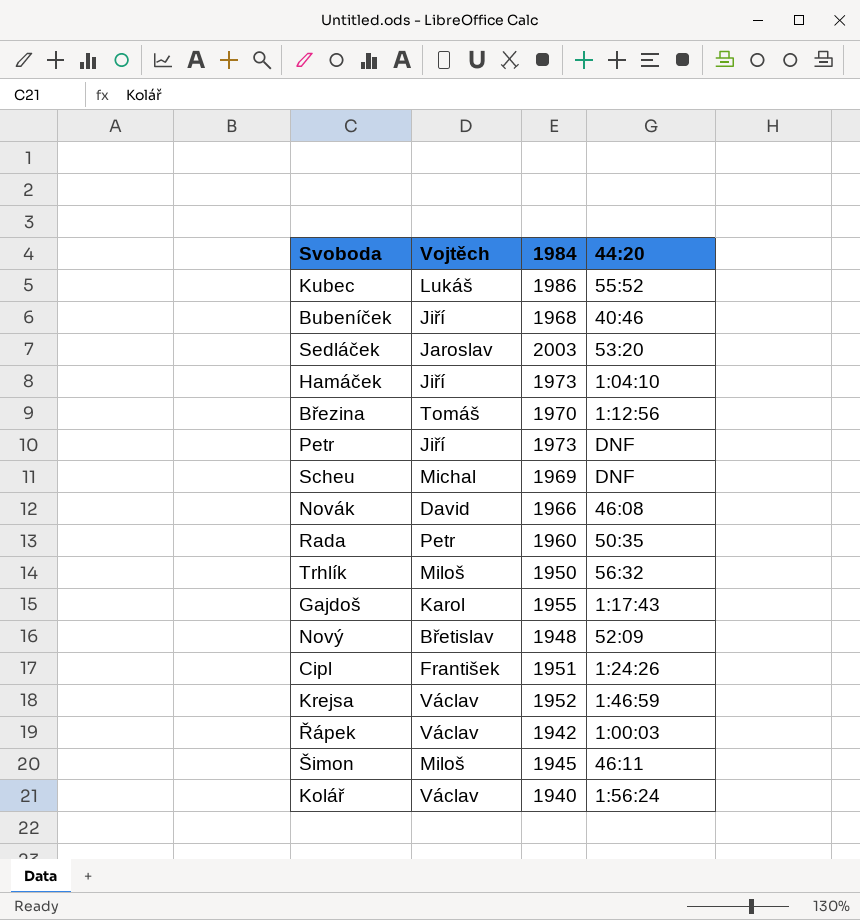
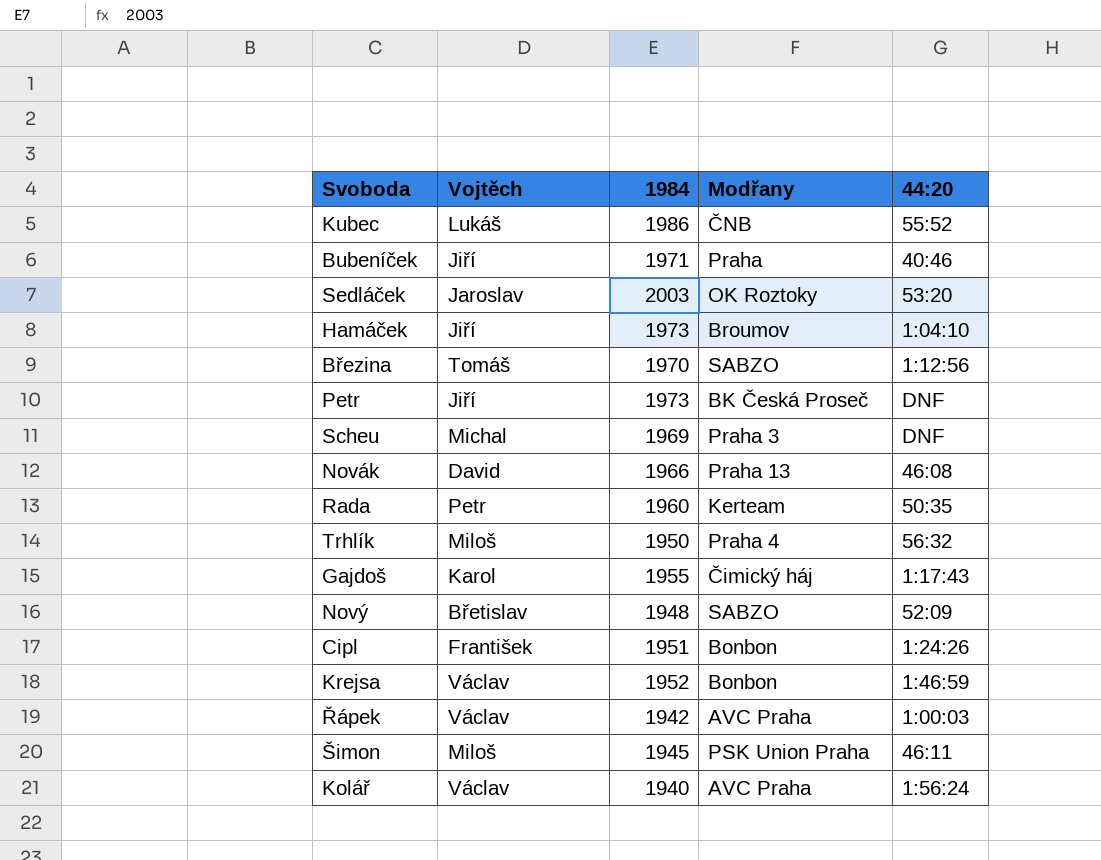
column Modřany | position: none -> 4
Bubeníček | 1984: 1968 -> 1971

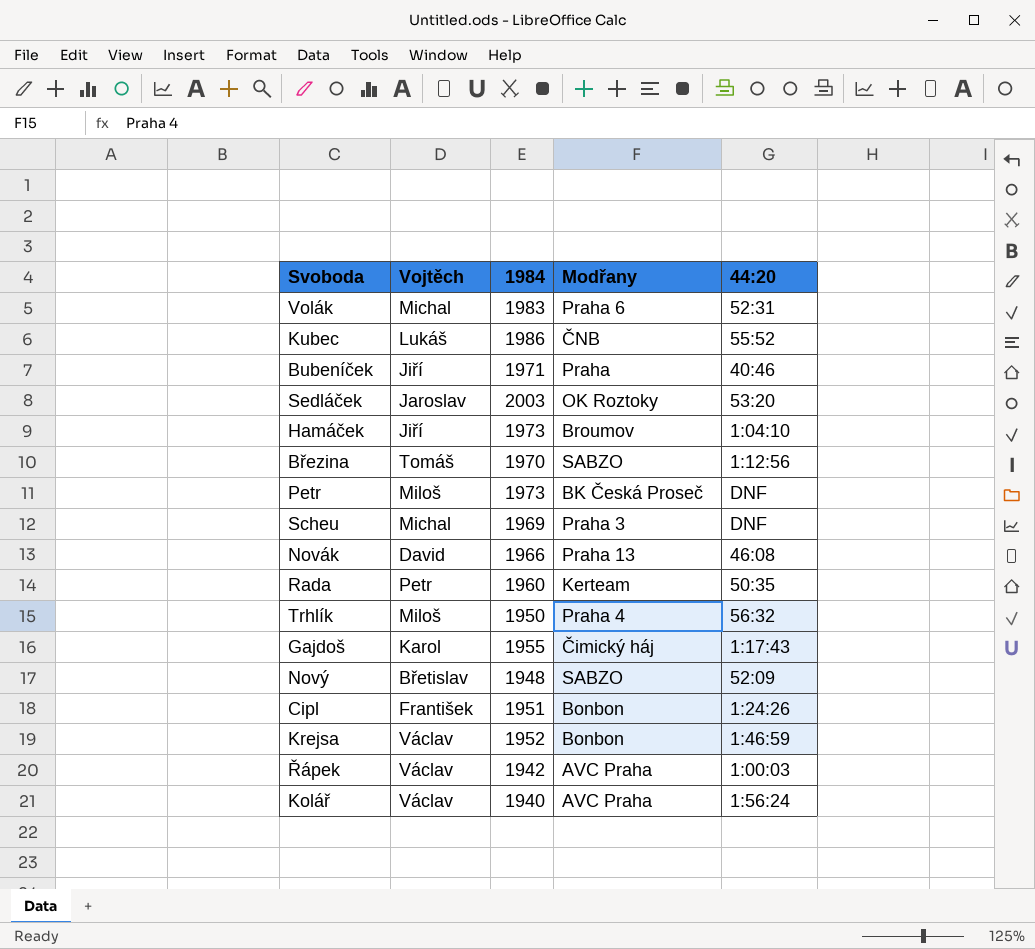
row Šimon: Miloš | 1945 | PSK Union Praha | 46:11 -> none
row Volák: none -> Michal | 1983 | Praha 6 | 52:31
Petr | Vojtěch: Jiří -> Miloš

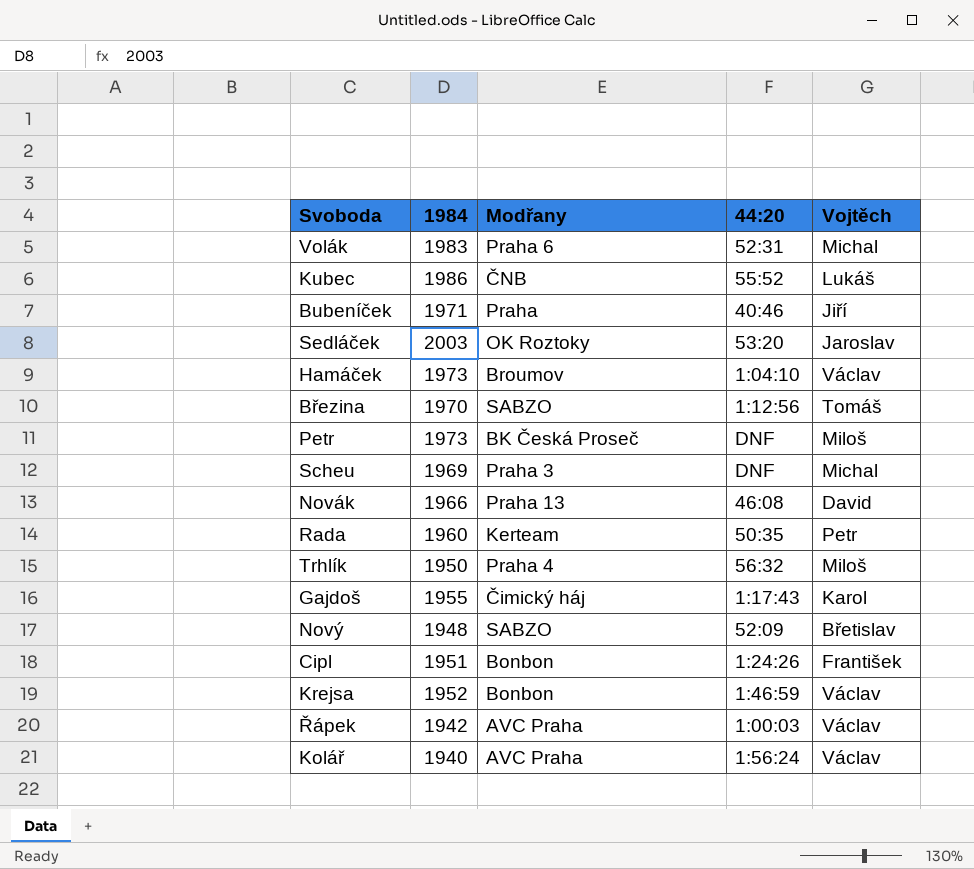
column Vojtěch | position: 2 -> 5
Hamáček | Vojtěch: Jiří -> Václav

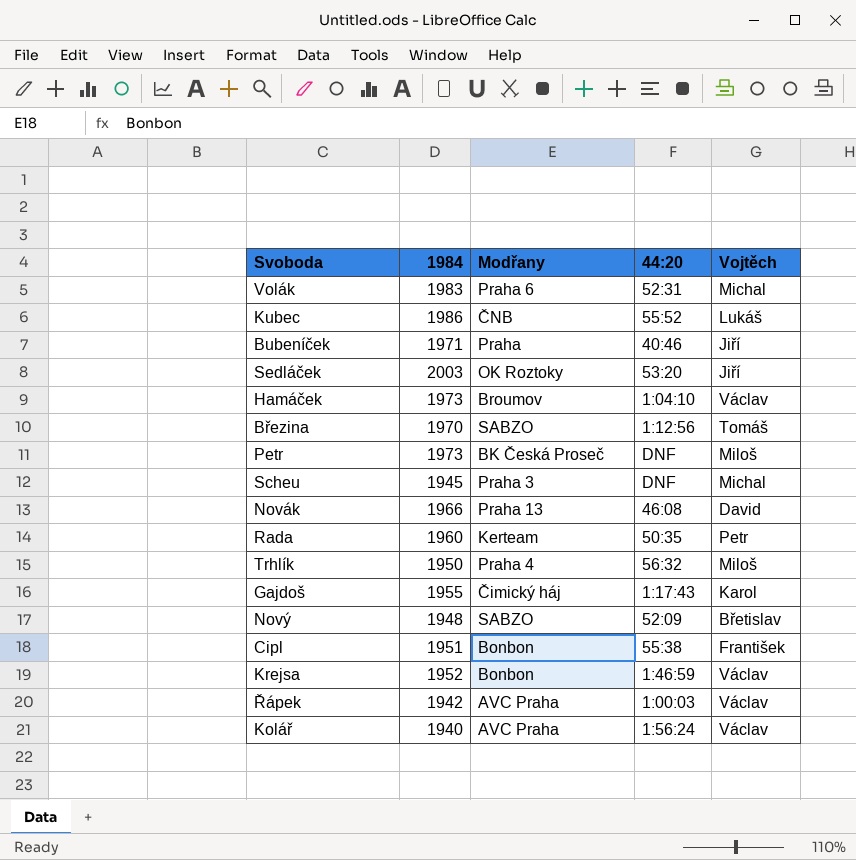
Sedláček | Vojtěch: Jaroslav -> Jiří
Scheu | 1984: 1969 -> 1945
Cipl | 44:20: 1:24:26 -> 55:38

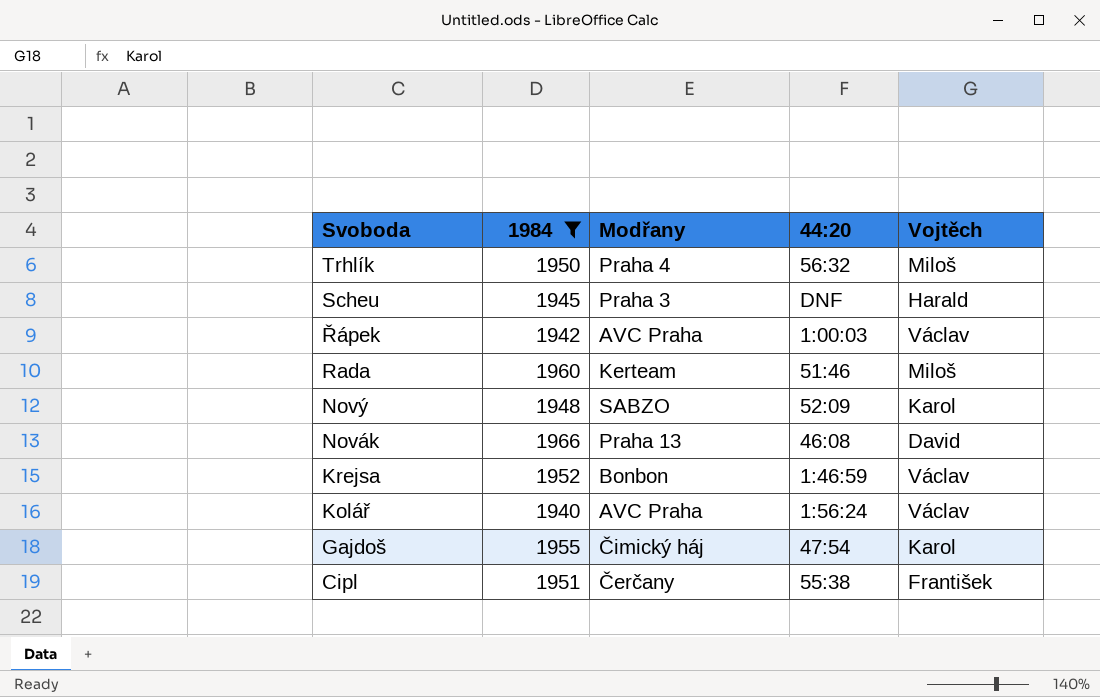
filter: none -> 1984 <= 1966
row order: none -> Svoboda descending
Scheu | Vojtěch: Michal -> Harald
Rada | 44:20: 50:35 -> 51:46
Rada | Vojtěch: Petr -> Miloš
Nový | Vojtěch: Břetislav -> Karol
Gajdoš | 44:20: 1:17:43 -> 47:54
Cipl | Modřany: Bonbon -> Čerčany

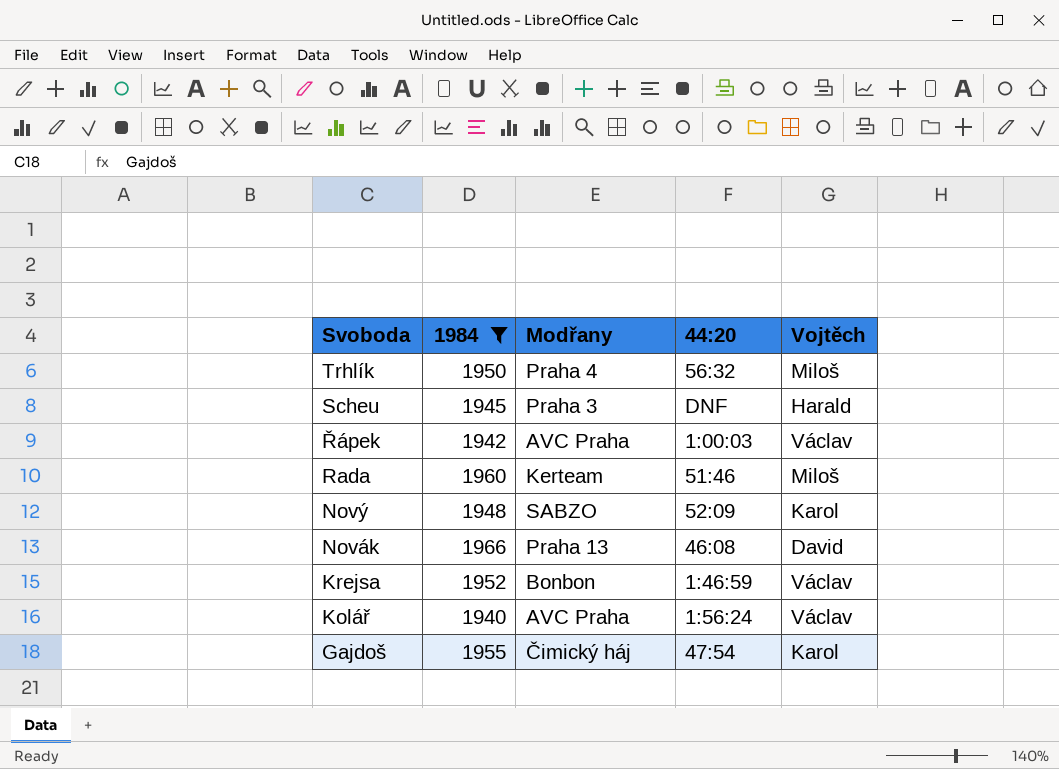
row Cipl: 1951 | Čerčany | 55:38 | František -> none

